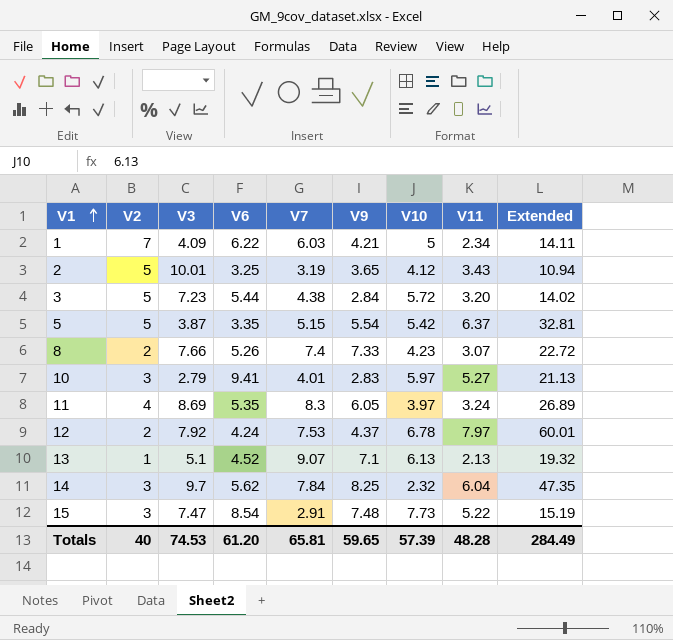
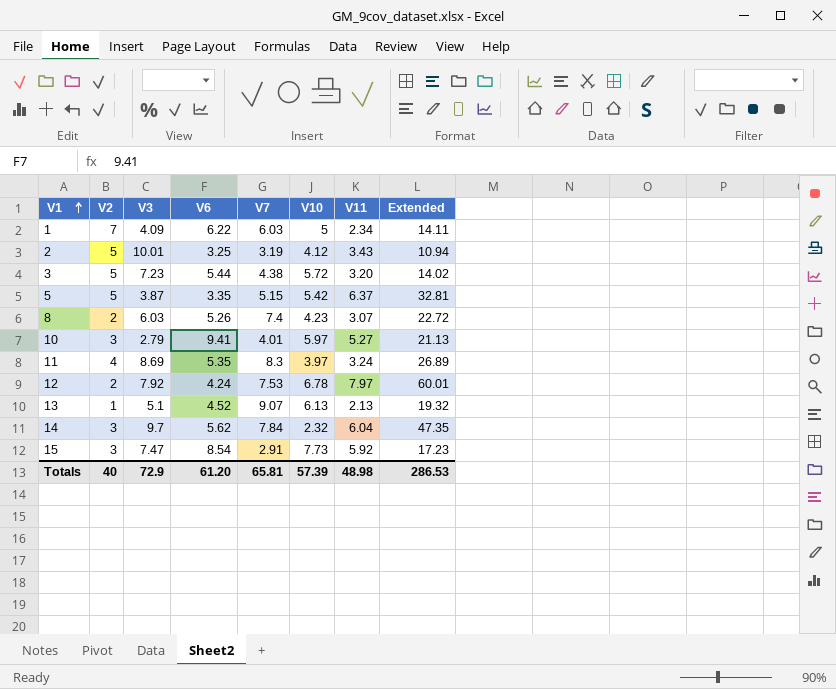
column V9 | position: 6 -> none
8 | V3: 7.66 -> 6.03
15 | V11: 5.22 -> 5.92
15 | Extended: 15.19 -> 17.23
Totals | V3: 74.53 -> 72.9
Totals | V11: 48.28 -> 48.98
Totals | Extended: 284.49 -> 286.53

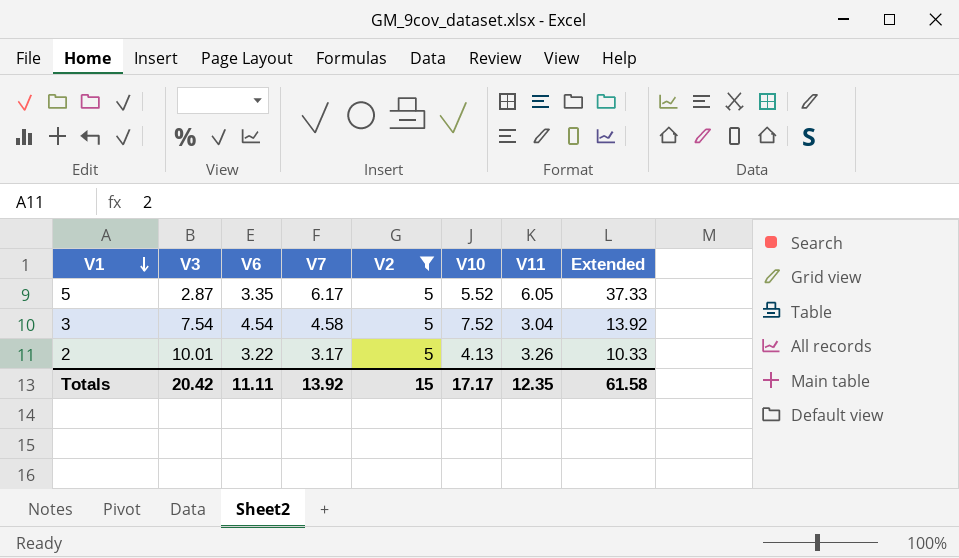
filter: none -> V2 = 5
row order: V1 ascending -> V1 descending
column V2 | position: 2 -> 5
5 | V3: 3.87 -> 2.87
5 | V7: 5.15 -> 6.17
5 | V10: 5.42 -> 5.52
5 | V11: 6.37 -> 6.05
5 | Extended: 32.81 -> 37.33
3 | V3: 7.23 -> 7.54
3 | V6: 5.44 -> 4.54
3 | V7: 4.38 -> 4.58
3 | V10: 5.72 -> 7.52
3 | V11: 3.20 -> 3.04
3 | Extended: 14.02 -> 13.92
2 | V6: 3.25 -> 3.22
2 | V7: 3.19 -> 3.17
2 | V10: 4.12 -> 4.13
2 | V11: 3.43 -> 3.26
2 | Extended: 10.94 -> 10.33
Totals | V3: 72.9 -> 20.42
Totals | V6: 61.20 -> 11.11
Totals | V7: 65.81 -> 13.92
Totals | V2: 40 -> 15
Totals | V10: 57.39 -> 17.17
Totals | V11: 48.98 -> 12.35
Totals | Extended: 286.53 -> 61.58

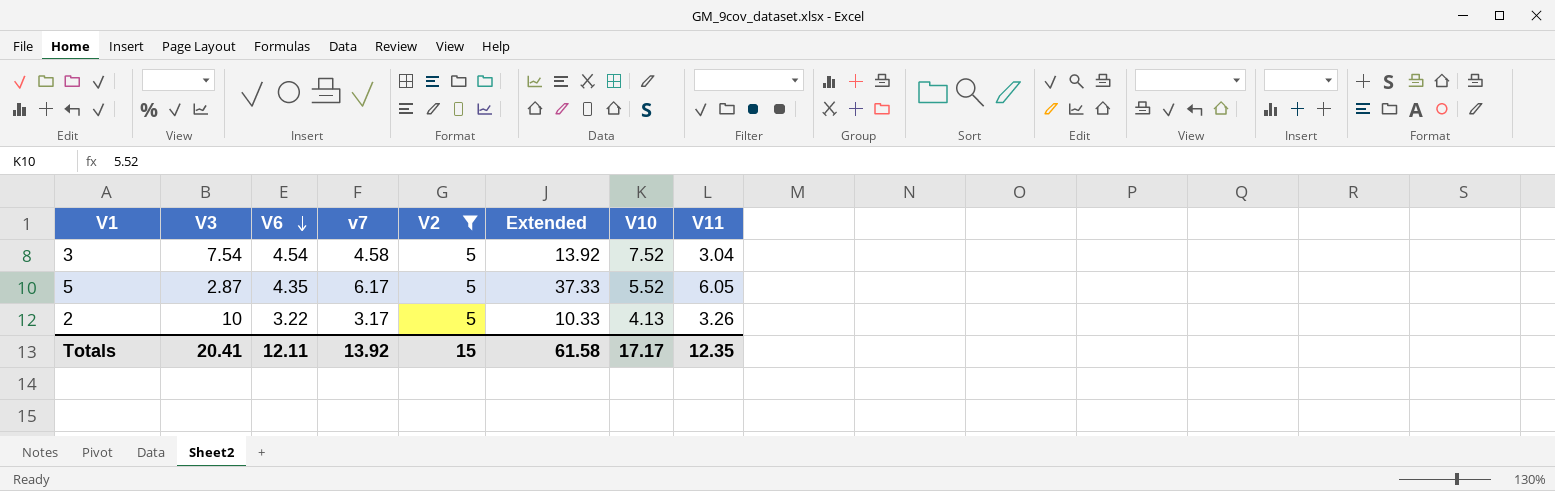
row order: V1 descending -> V6 descending
column name: V7 -> v7
column Extended | position: 8 -> 6
5 | V6: 3.35 -> 4.35
2 | V3: 10.01 -> 10
Totals | V3: 20.42 -> 20.41
Totals | V6: 11.11 -> 12.11

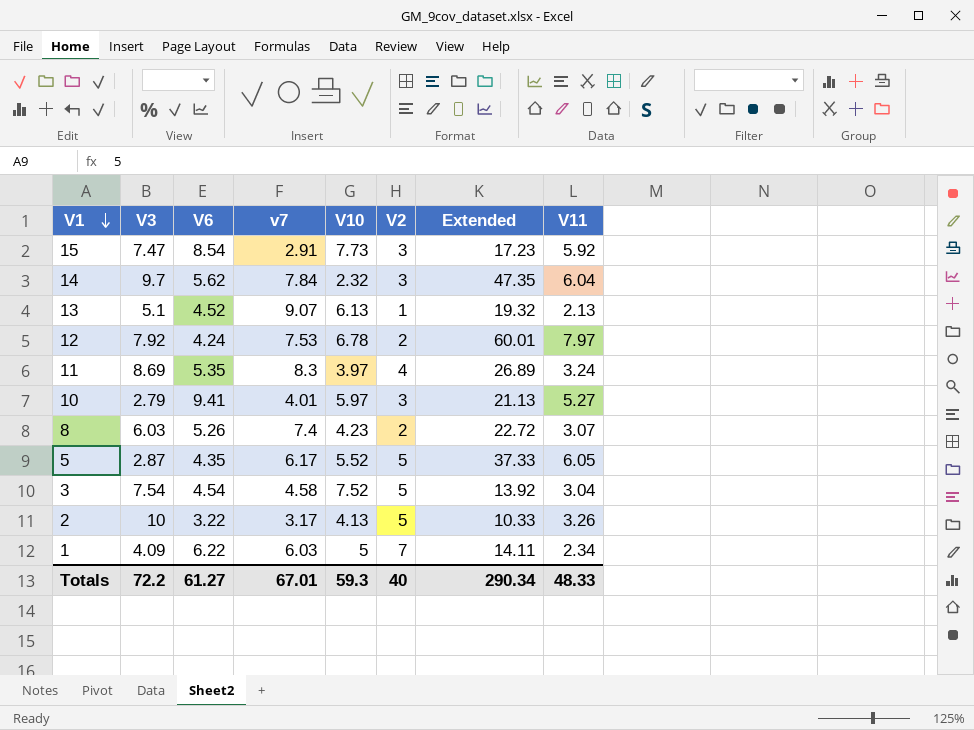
filter: V2 = 5 -> none
row order: V6 descending -> V1 descending
column V10 | position: 7 -> 5
Totals | V3: 20.41 -> 72.2
Totals | V6: 12.11 -> 61.27
Totals | v7: 13.92 -> 67.01
Totals | V10: 17.17 -> 59.3
Totals | V2: 15 -> 40
Totals | Extended: 61.58 -> 290.34
Totals | V11: 12.35 -> 48.33

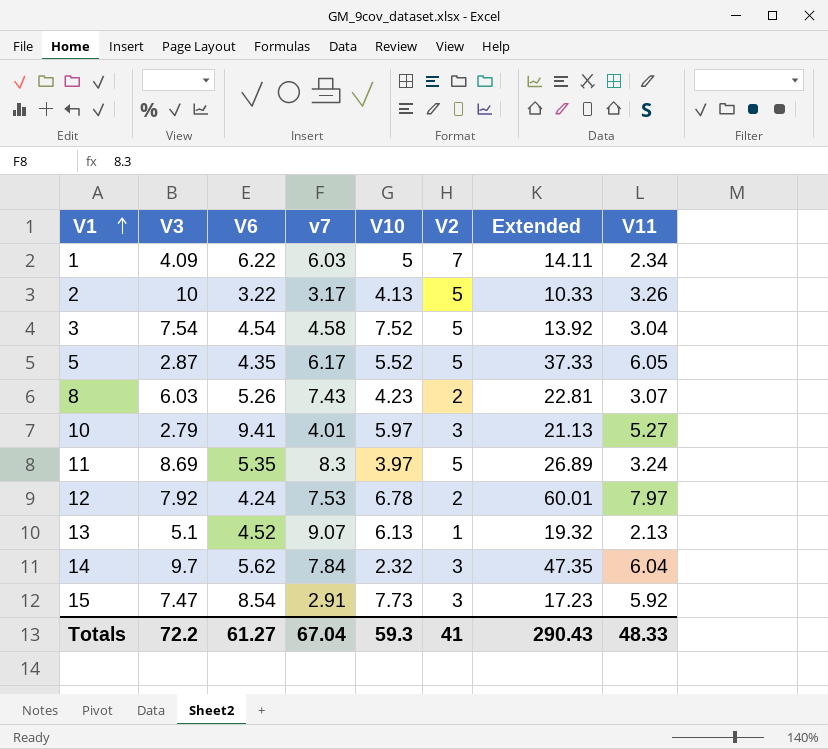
row order: V1 descending -> V1 ascending
8 | v7: 7.4 -> 7.43
8 | Extended: 22.72 -> 22.81
11 | V2: 4 -> 5
Totals | v7: 67.01 -> 67.04
Totals | V2: 40 -> 41
Totals | Extended: 290.34 -> 290.43

